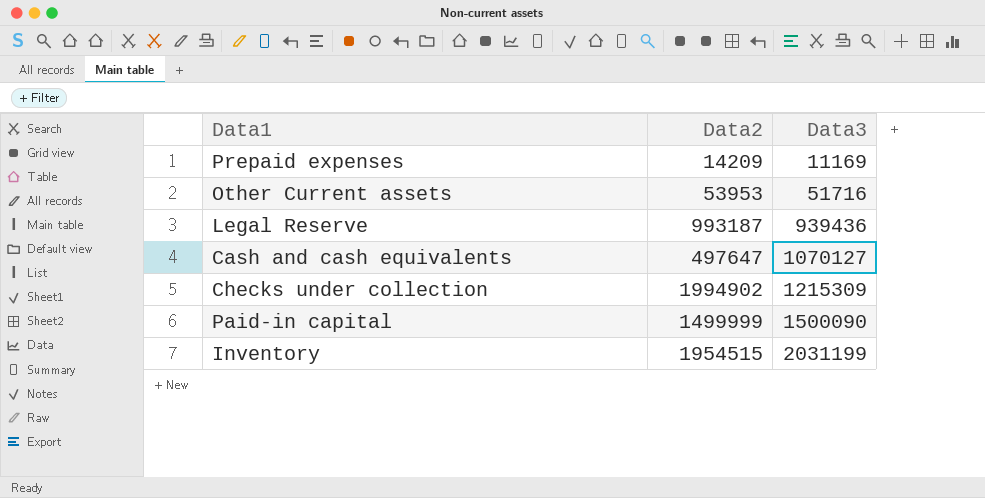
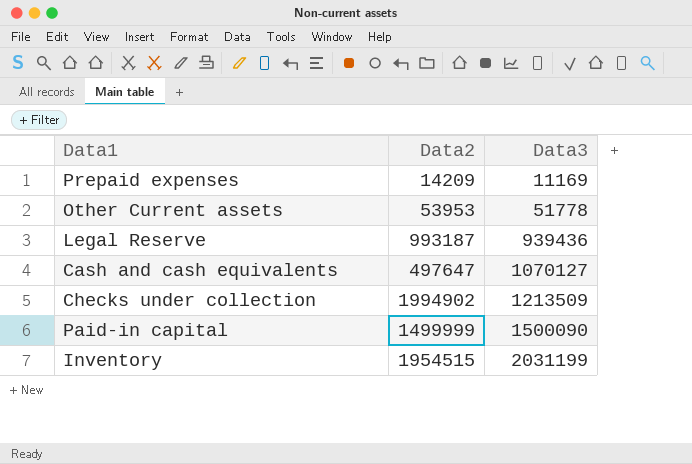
Other Current assets | Data3: 51716 -> 51778
Checks under collection | Data3: 1215309 -> 1213509

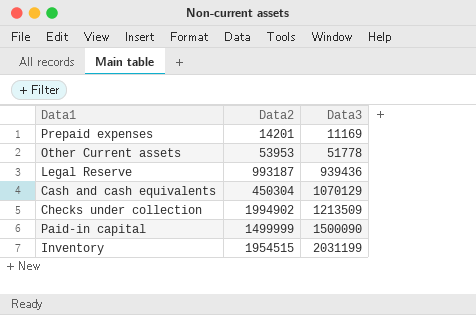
Prepaid expenses | Data2: 14209 -> 14201
Cash and cash equivalents | Data2: 497647 -> 450304
Cash and cash equivalents | Data3: 1070127 -> 1070129

